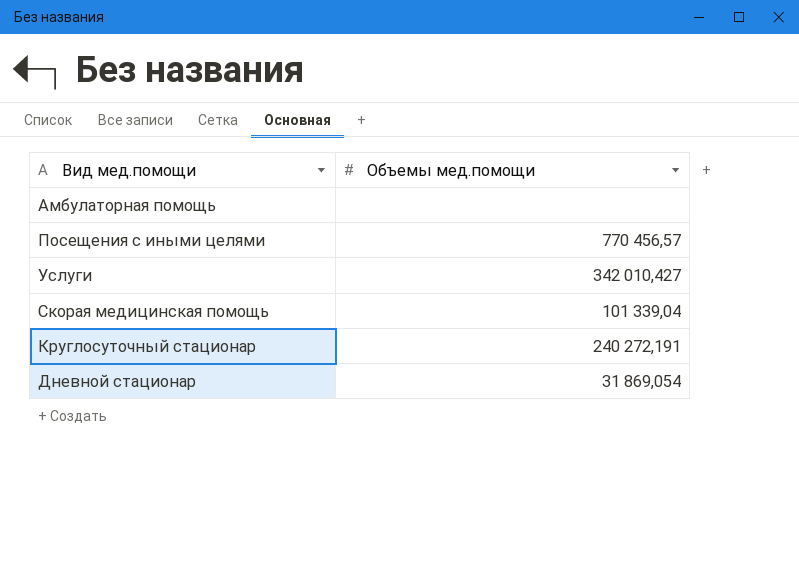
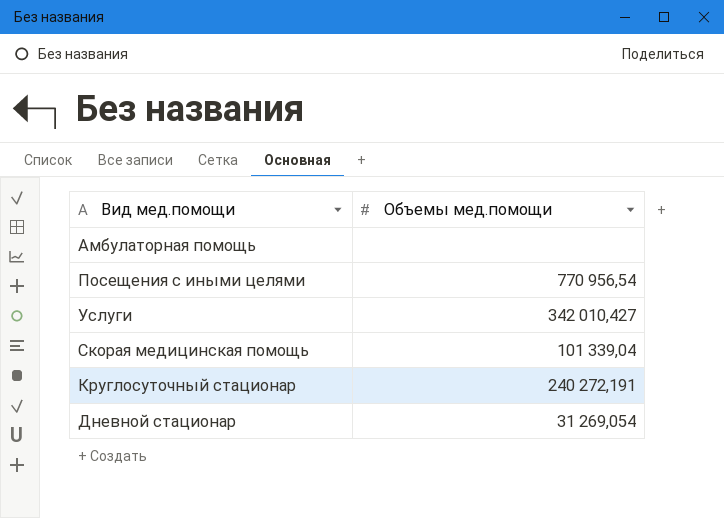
Посещения с иными целями | Объемы мед.помощи: 770 456,57 -> 770 956,54
Дневной стационар | Объемы мед.помощи: 31 869,054 -> 31 269,054

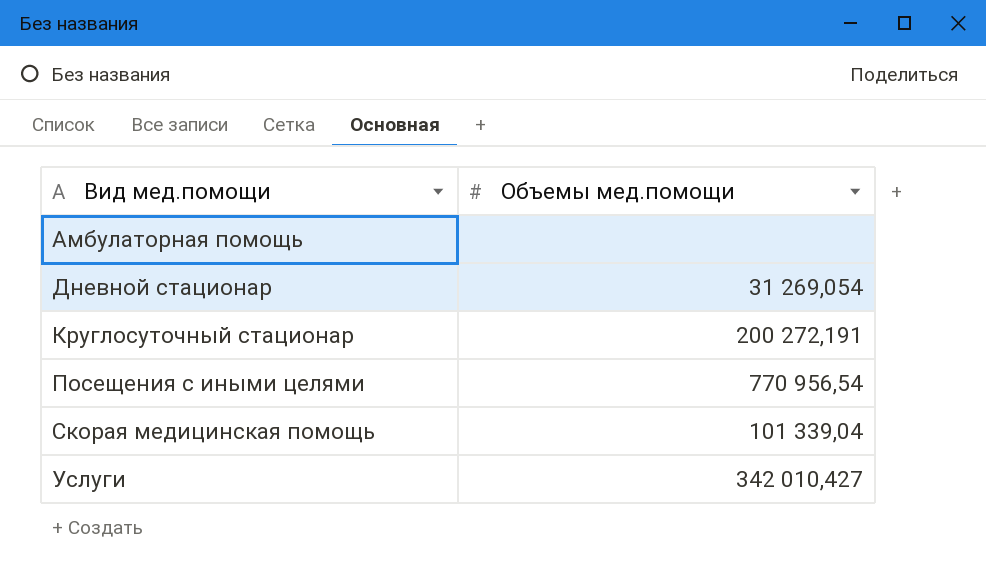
row order: none -> Вид мед.помощи ascending
Круглосуточный стационар | Объемы мед.помощи: 240 272,191 -> 200 272,191

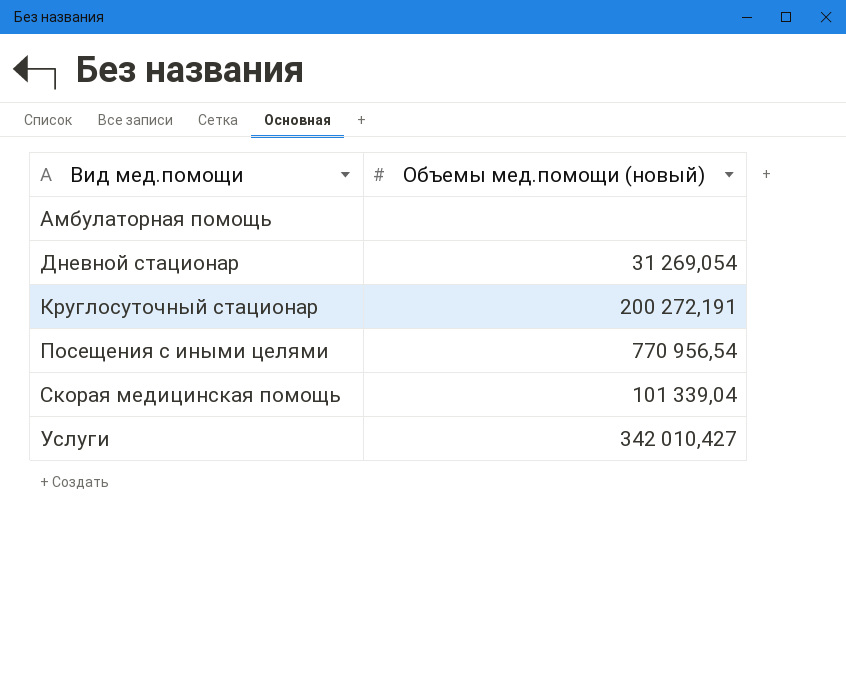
column name: Объемы мед.помощи -> Объемы мед.помощи (новый)

